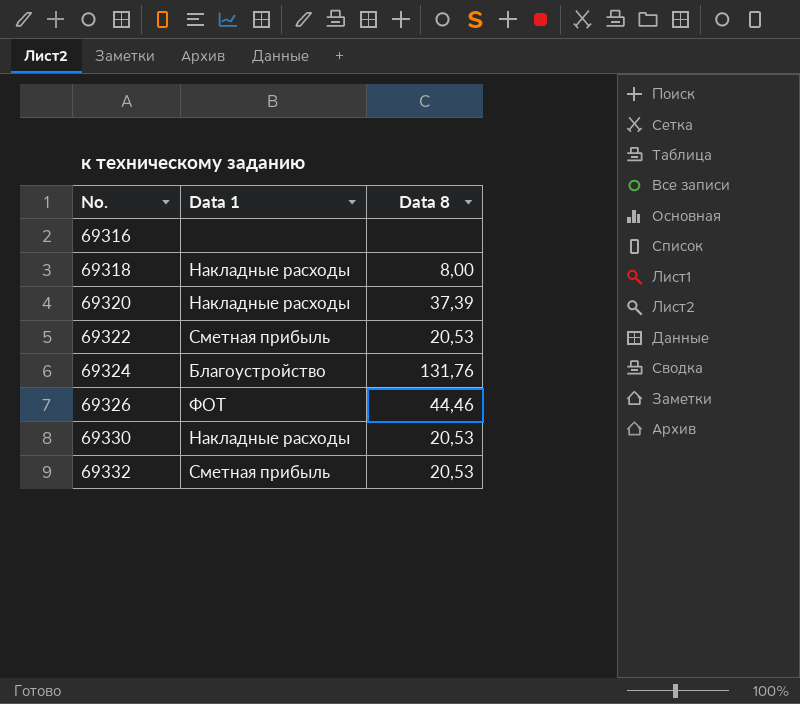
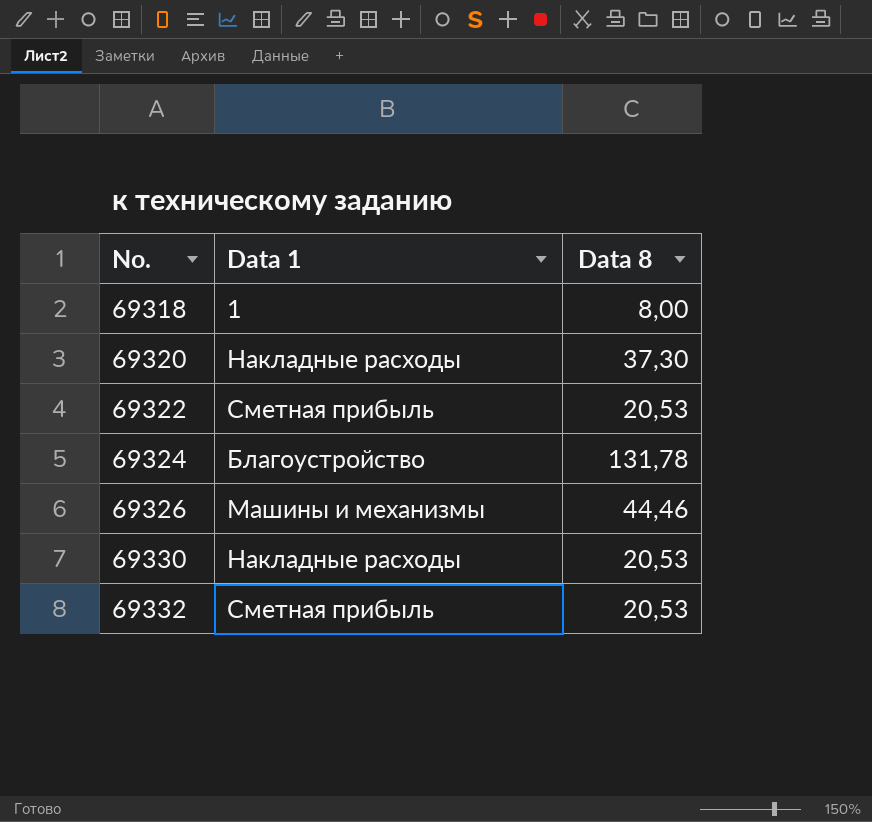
row 69316: none | none -> none
69318 | Data 1: Накладные расходы -> 1
69320 | Data 8: 37,39 -> 37,30
69324 | Data 8: 131,76 -> 131,78
69326 | Data 1: ФОТ -> Машины и механизмы

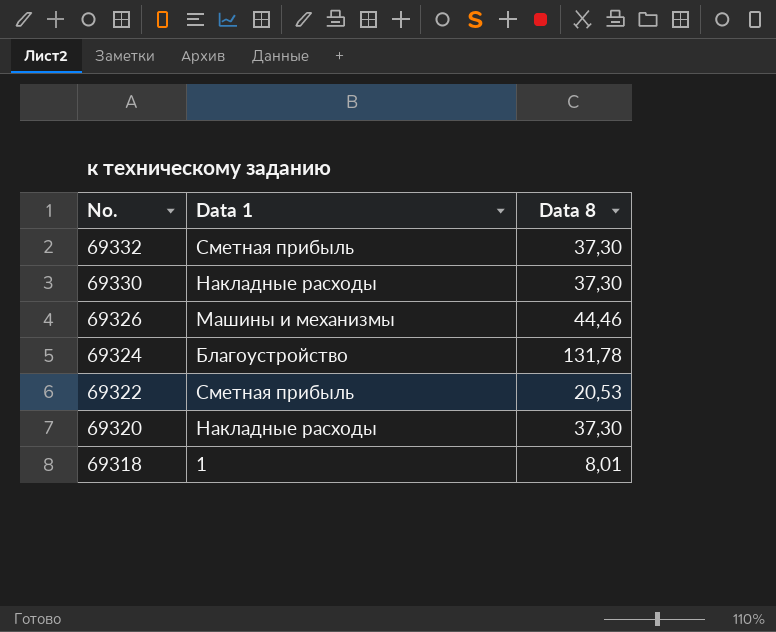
row order: No. ascending -> No. descending
69332 | Data 8: 20,53 -> 37,30
69330 | Data 8: 20,53 -> 37,30
69318 | Data 8: 8,00 -> 8,01

